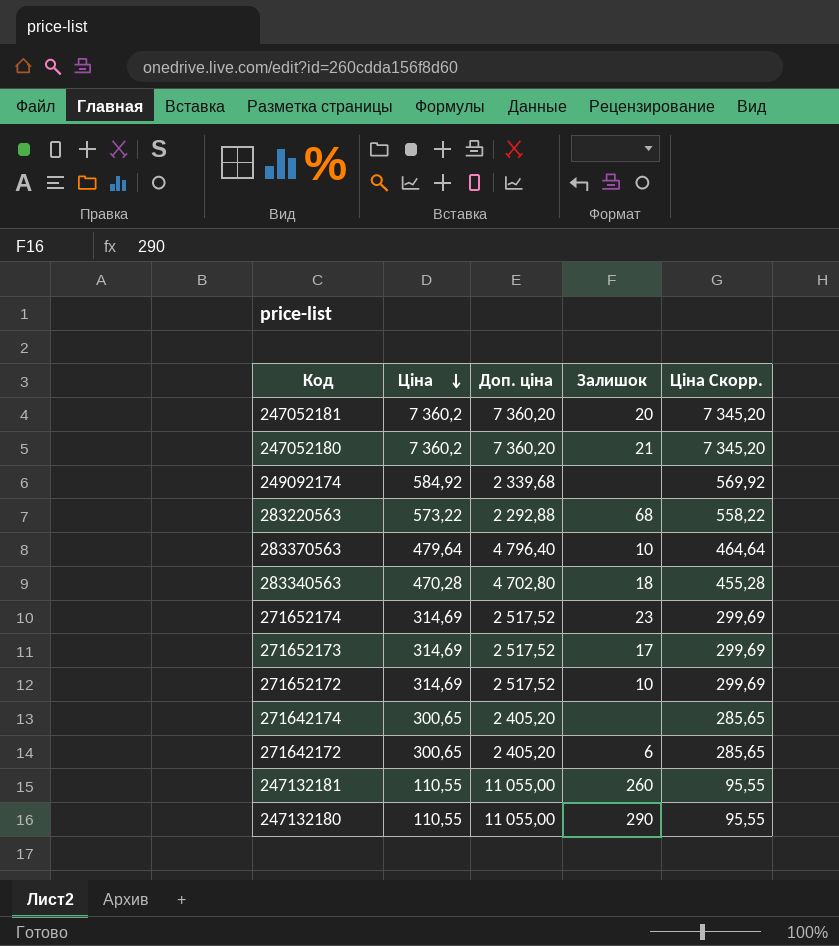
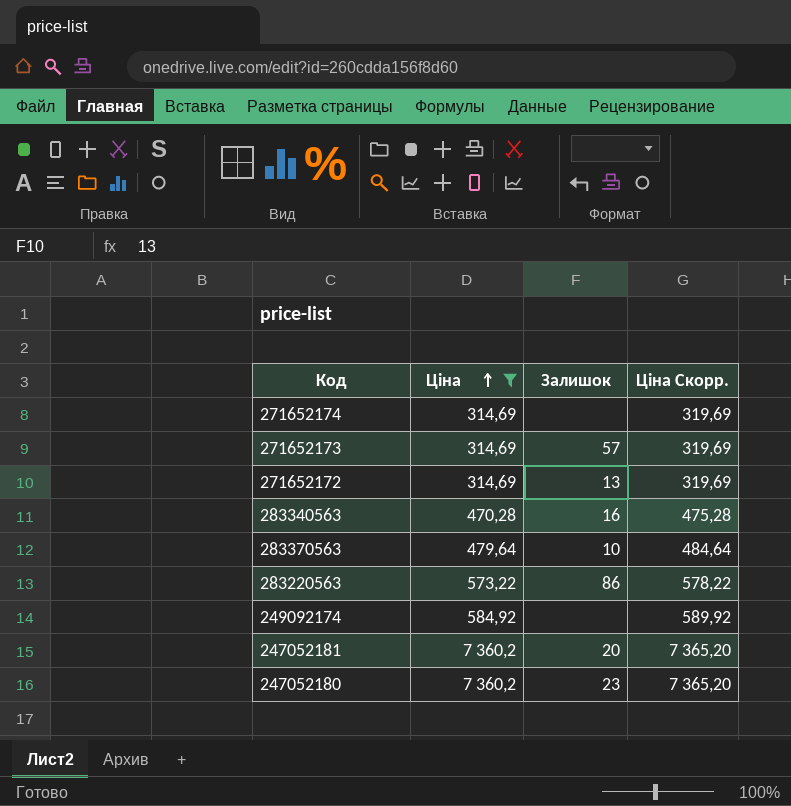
filter: none -> Ціна >= 314,69
row order: Ціна descending -> Ціна ascending
column Доп. ціна | position: 3 -> none
column Ціна Скорр. | formula: [Ціна] - 15 -> [Ціна] + 5
271652174 | Залишок: 23 -> none
271652173 | Залишок: 17 -> 57
271652172 | Залишок: 10 -> 13
283340563 | Залишок: 18 -> 16
283220563 | Залишок: 68 -> 86
247052180 | Залишок: 21 -> 23

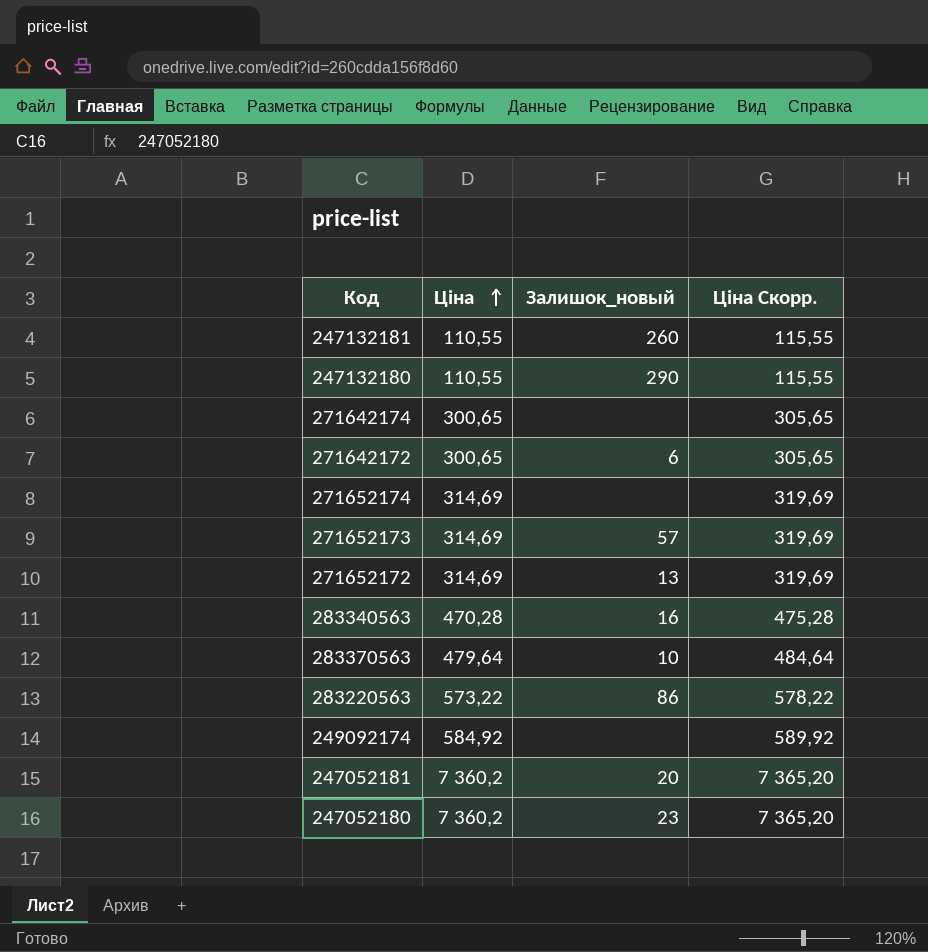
filter: Ціна >= 314,69 -> none
column name: Залишок -> Залишок_новый

